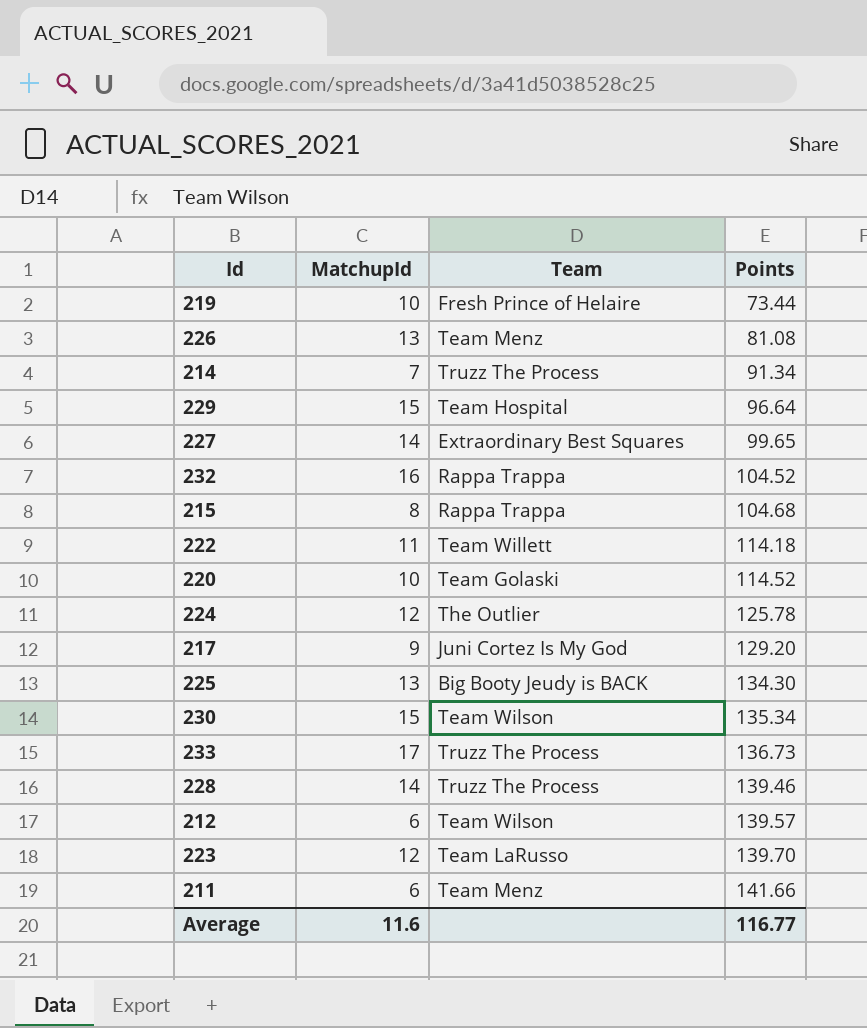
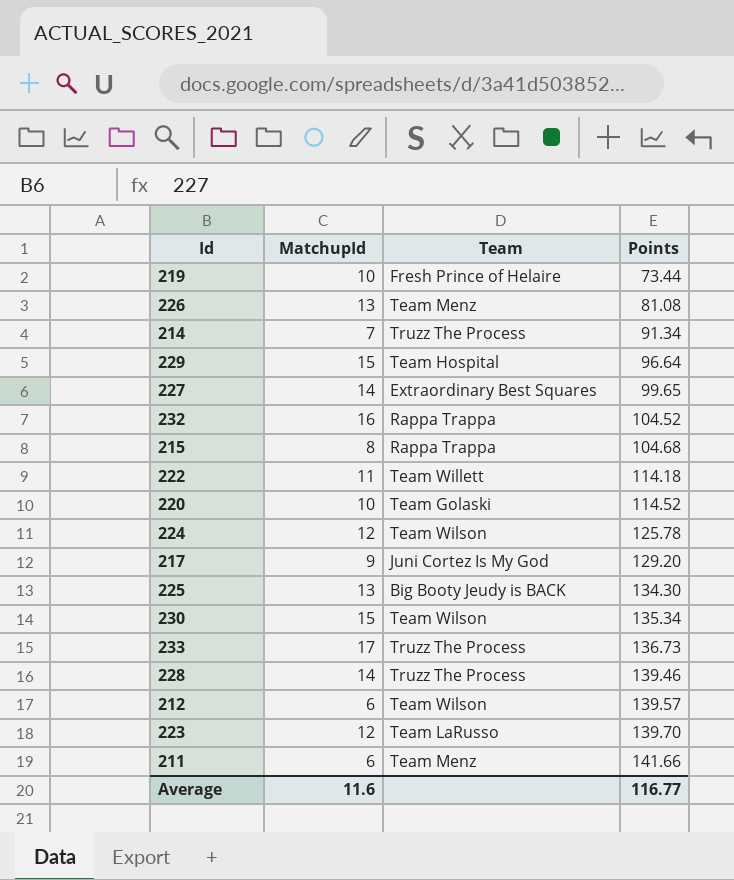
224 | Team: The Outlier -> Team Wilson

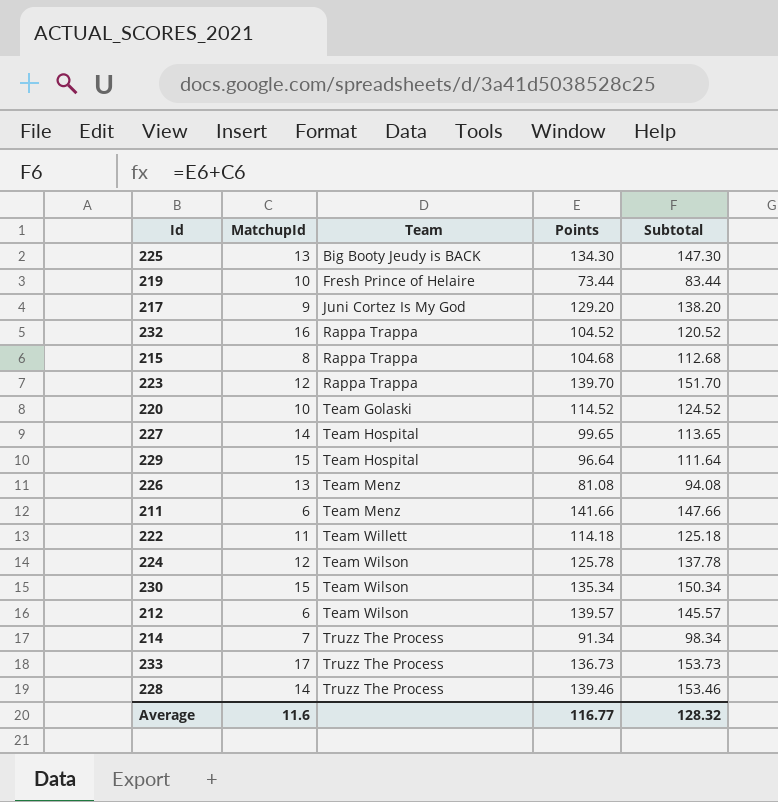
row order: Points ascending -> Team ascending
column Subtotal | formula: none -> [MatchupId] + [Points]
223 | Team: Team LaRusso -> Rappa Trappa
227 | Team: Extraordinary Best Squares -> Team Hospital

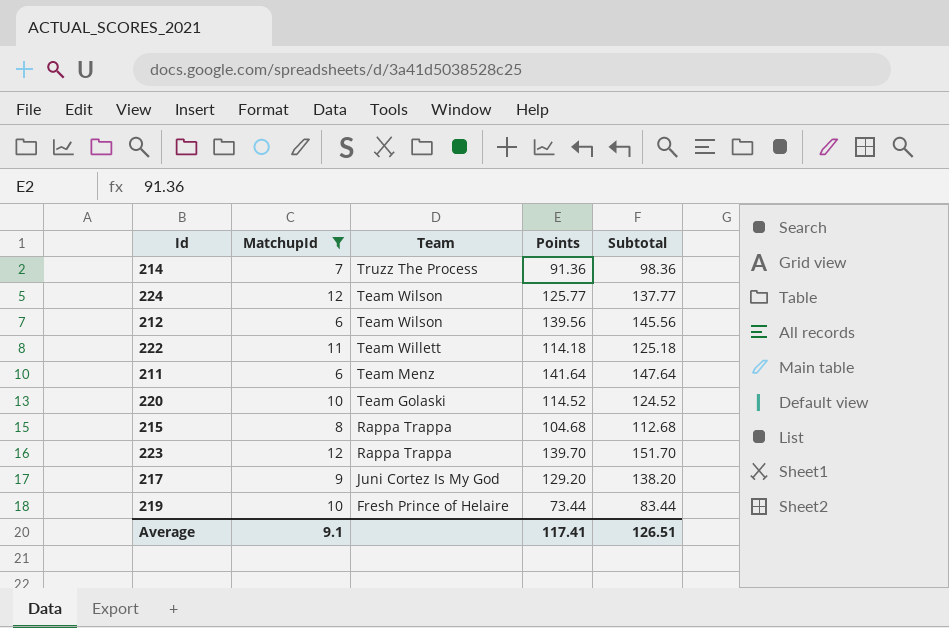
filter: none -> MatchupId <= 12
row order: Team ascending -> Team descending
214 | Points: 91.34 -> 91.36
214 | Subtotal: 98.34 -> 98.36
224 | Points: 125.78 -> 125.77
224 | Subtotal: 137.78 -> 137.77
212 | Points: 139.57 -> 139.56
212 | Subtotal: 145.57 -> 145.56
211 | Points: 141.66 -> 141.64
211 | Subtotal: 147.66 -> 147.64
Average | MatchupId: 11.6 -> 9.1
Average | Points: 116.77 -> 117.41
Average | Subtotal: 128.32 -> 126.51

